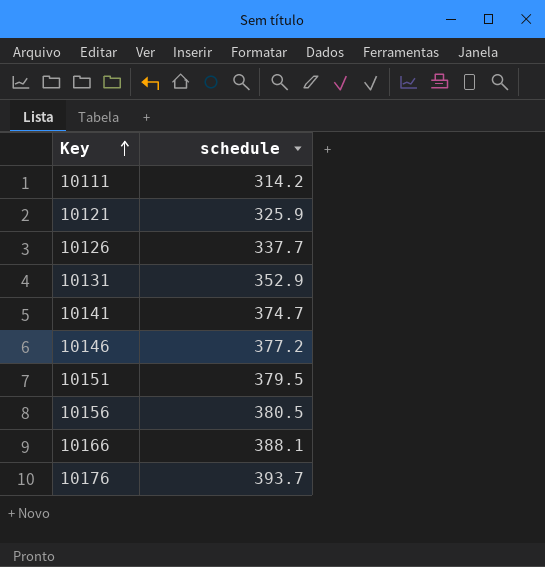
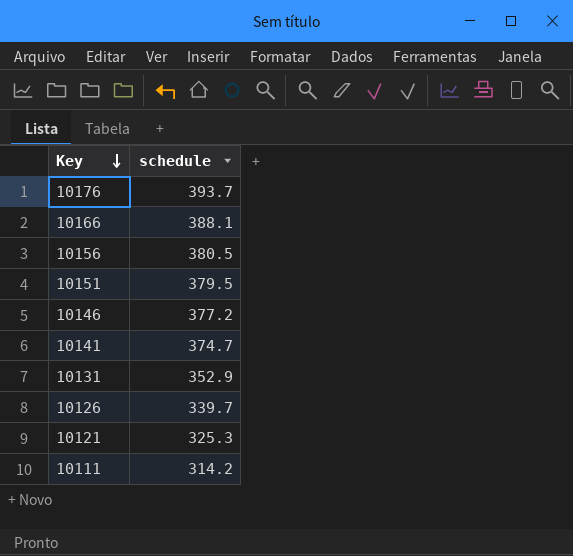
row order: Key ascending -> Key descending
10126 | schedule: 337.7 -> 339.7
10121 | schedule: 325.9 -> 325.3

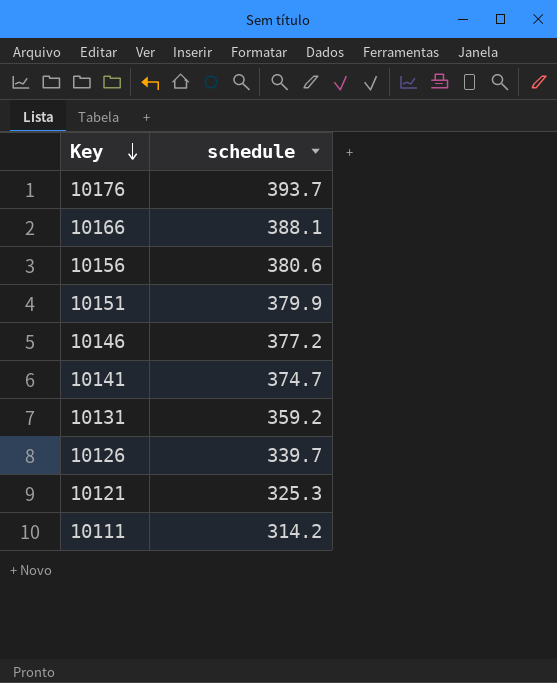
10156 | schedule: 380.5 -> 380.6
10151 | schedule: 379.5 -> 379.9
10131 | schedule: 352.9 -> 359.2

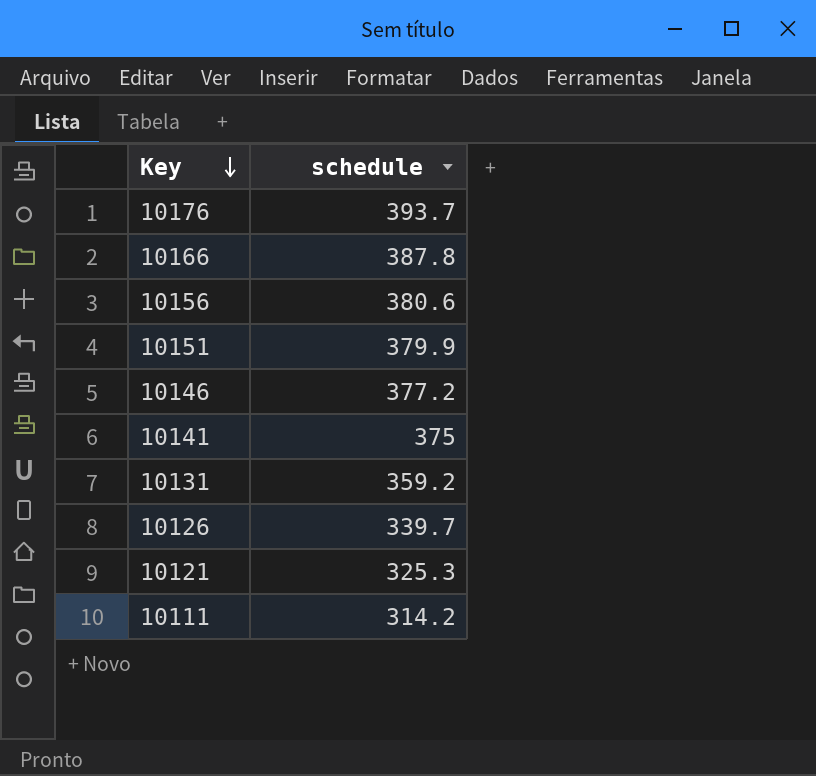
10166 | schedule: 388.1 -> 387.8
10141 | schedule: 374.7 -> 375

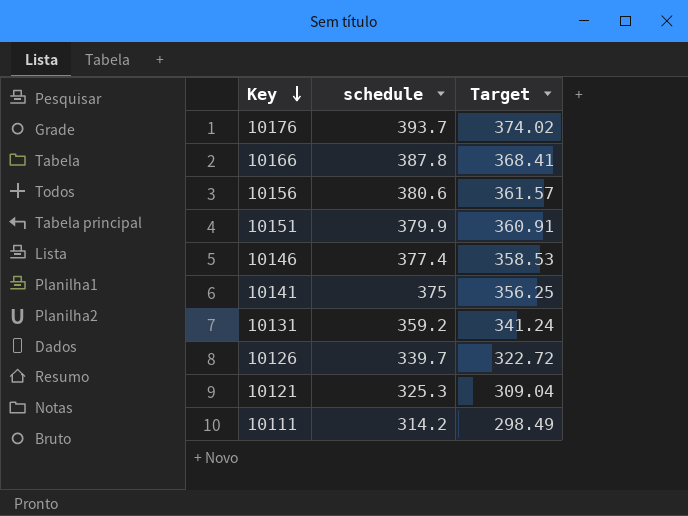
column Target | formula: none -> [schedule] * 0.95
10146 | schedule: 377.2 -> 377.4

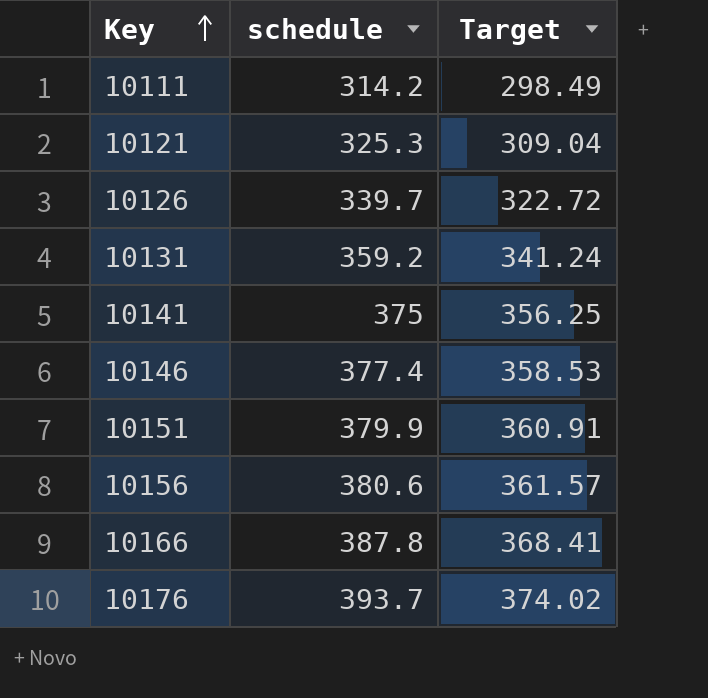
row order: Key descending -> Key ascending

